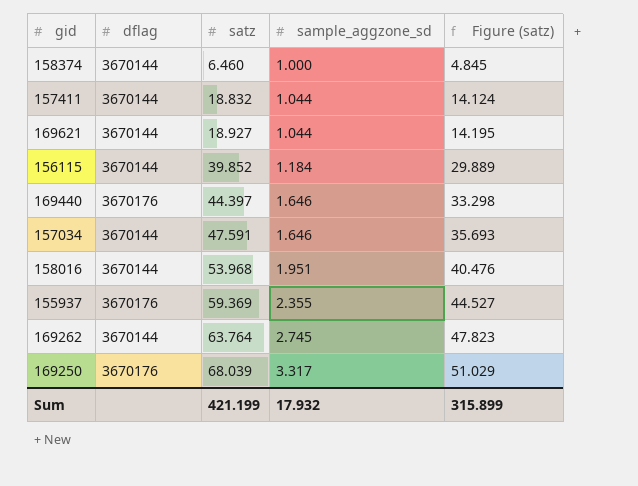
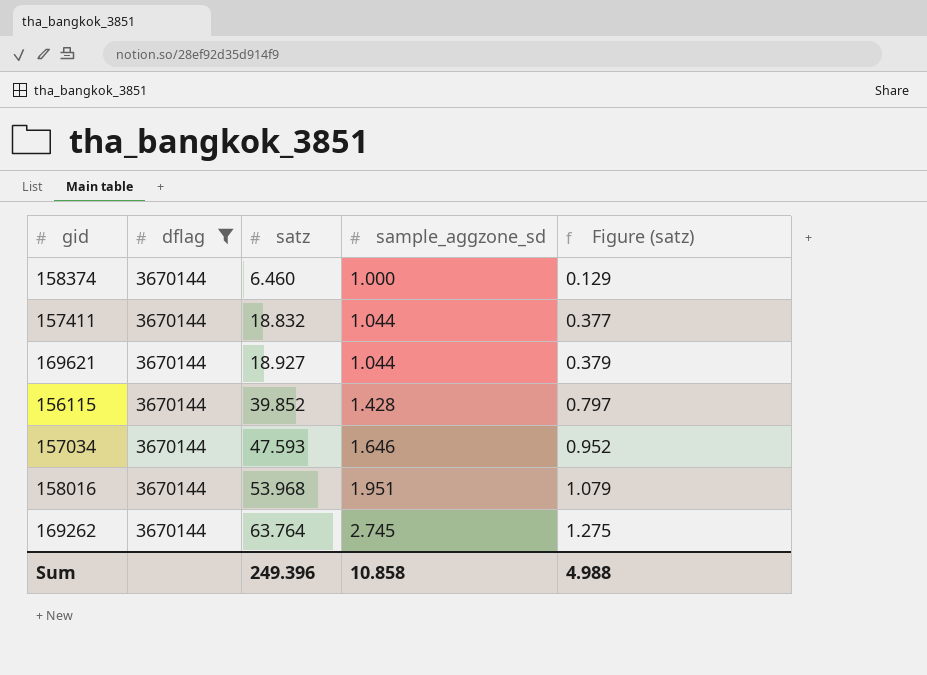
filter: none -> dflag = 3670144
column Figure (satz) | formula: [satz] * 0.75 -> [satz] * 0.02
156115 | sample_aggzone_sd: 1.184 -> 1.428
157034 | satz: 47.591 -> 47.593
Sum | satz: 421.199 -> 249.396
Sum | sample_aggzone_sd: 17.932 -> 10.858
Sum | Figure (satz): 315.899 -> 4.988

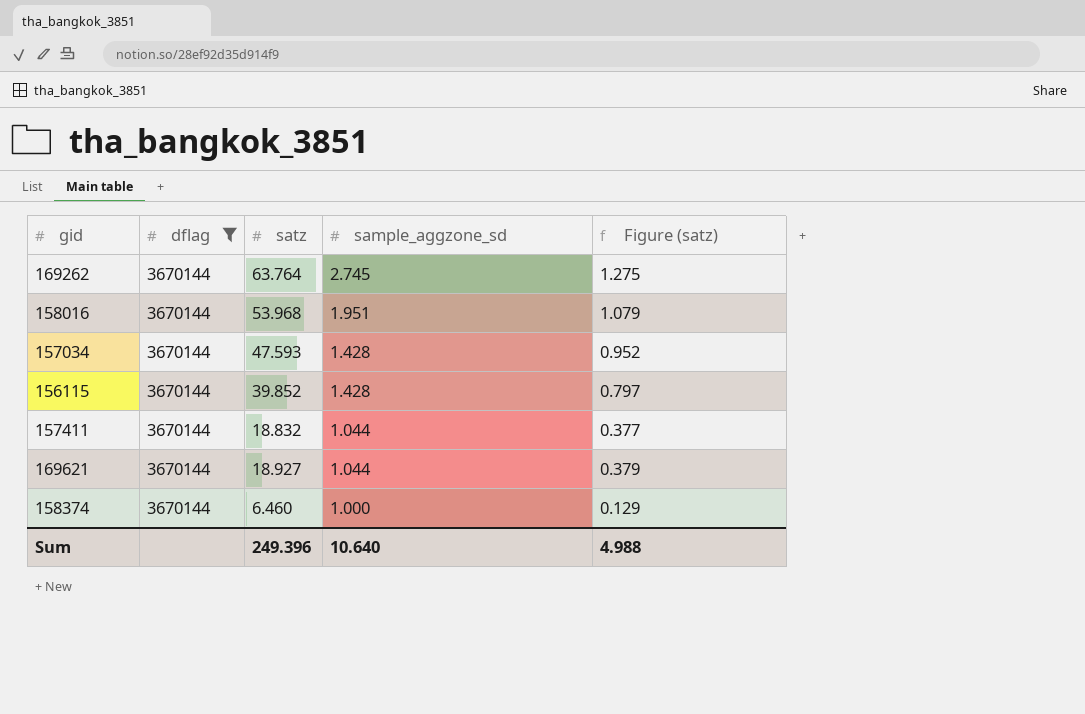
row order: satz ascending -> sample_aggzone_sd descending
157034 | sample_aggzone_sd: 1.646 -> 1.428
Sum | sample_aggzone_sd: 10.858 -> 10.640

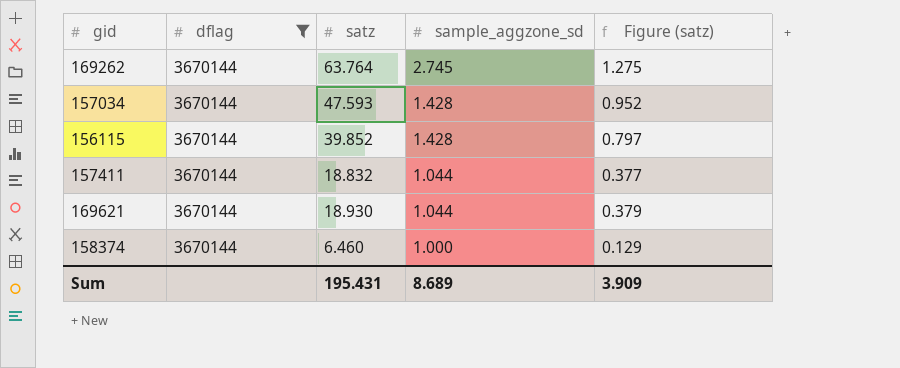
row 158016: 3670144 | 53.968 | 1.951 | 1.079 -> none
169621 | satz: 18.927 -> 18.930
Sum | satz: 249.396 -> 195.431
Sum | sample_aggzone_sd: 10.640 -> 8.689
Sum | Figure (satz): 4.988 -> 3.909

